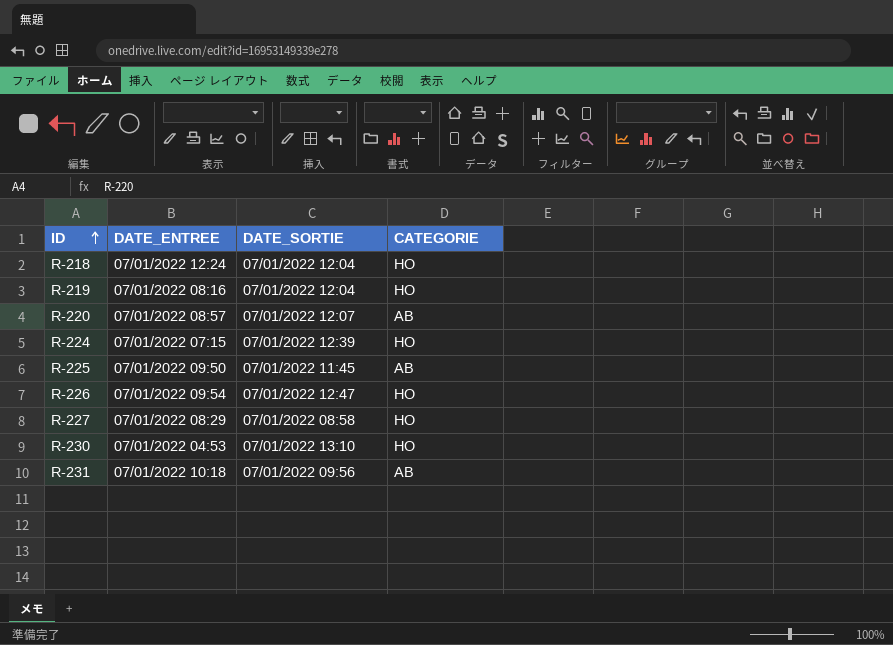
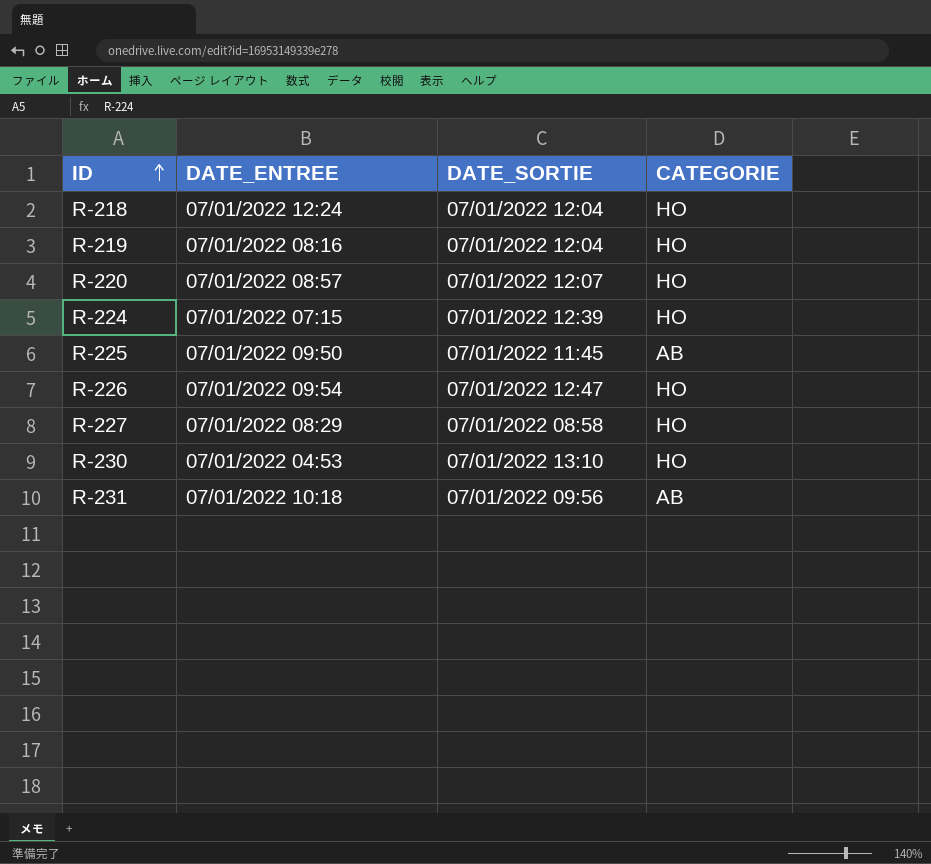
R-220 | CATEGORIE: AB -> HO

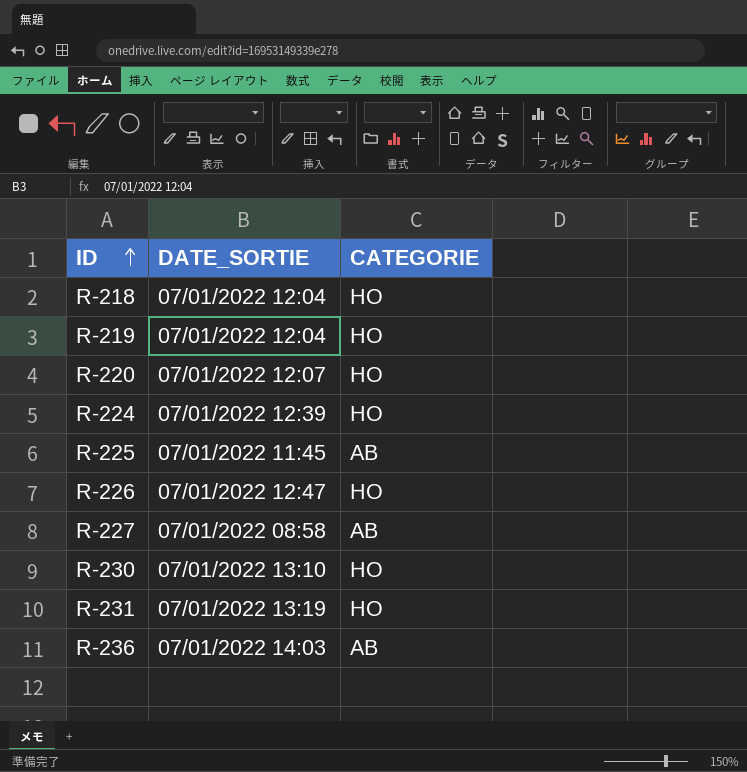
column DATE_ENTREE | position: 2 -> none
R-227 | CATEGORIE: HO -> AB
R-231 | DATE_SORTIE: 07/01/2022 09:56 -> 07/01/2022 13:19
R-231 | CATEGORIE: AB -> HO
row R-236: none -> 07/01/2022 14:03 | AB

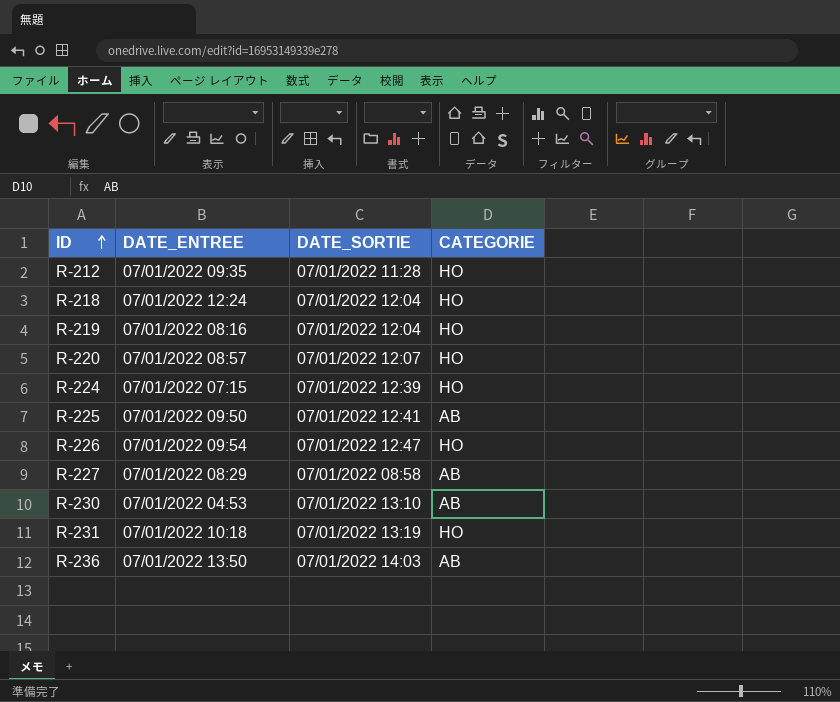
column DATE_ENTREE | position: none -> 2
row R-212: none -> 07/01/2022 09:35 | 07/01/2022 11:28 | HO
R-225 | DATE_SORTIE: 07/01/2022 11:45 -> 07/01/2022 12:41
R-230 | CATEGORIE: HO -> AB

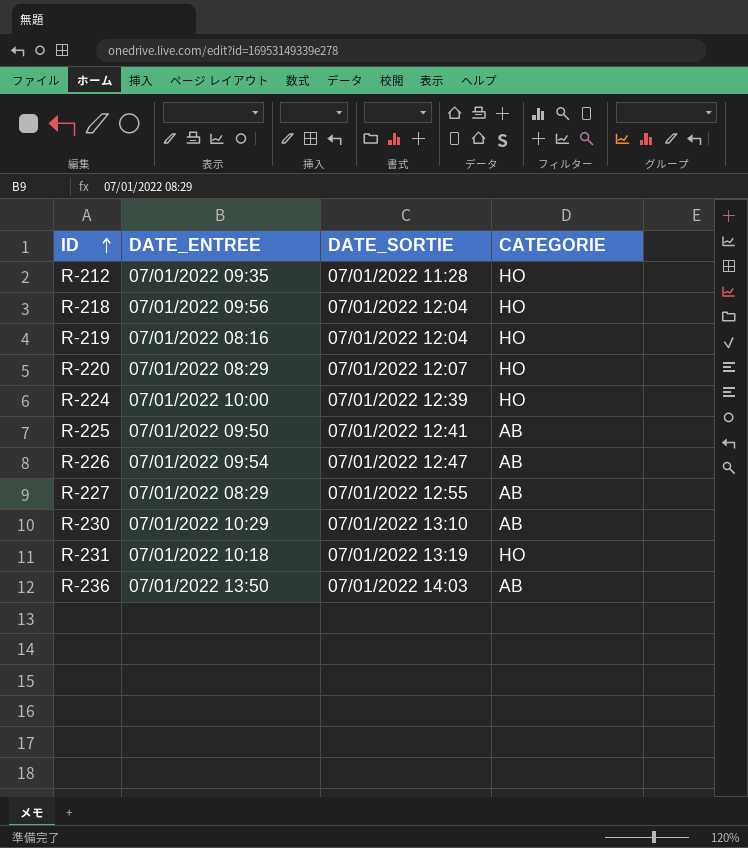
R-218 | DATE_ENTREE: 07/01/2022 12:24 -> 07/01/2022 09:56
R-220 | DATE_ENTREE: 07/01/2022 08:57 -> 07/01/2022 08:29
R-224 | DATE_ENTREE: 07/01/2022 07:15 -> 07/01/2022 10:00
R-226 | CATEGORIE: HO -> AB
R-227 | DATE_SORTIE: 07/01/2022 08:58 -> 07/01/2022 12:55
R-230 | DATE_ENTREE: 07/01/2022 04:53 -> 07/01/2022 10:29

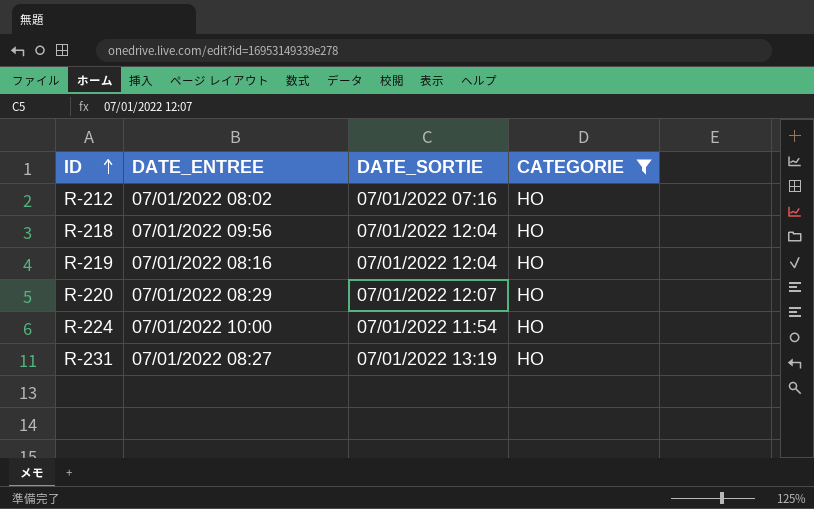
filter: none -> CATEGORIE = HO
R-212 | DATE_ENTREE: 07/01/2022 09:35 -> 07/01/2022 08:02
R-212 | DATE_SORTIE: 07/01/2022 11:28 -> 07/01/2022 07:16
R-224 | DATE_SORTIE: 07/01/2022 12:39 -> 07/01/2022 11:54
R-231 | DATE_ENTREE: 07/01/2022 10:18 -> 07/01/2022 08:27

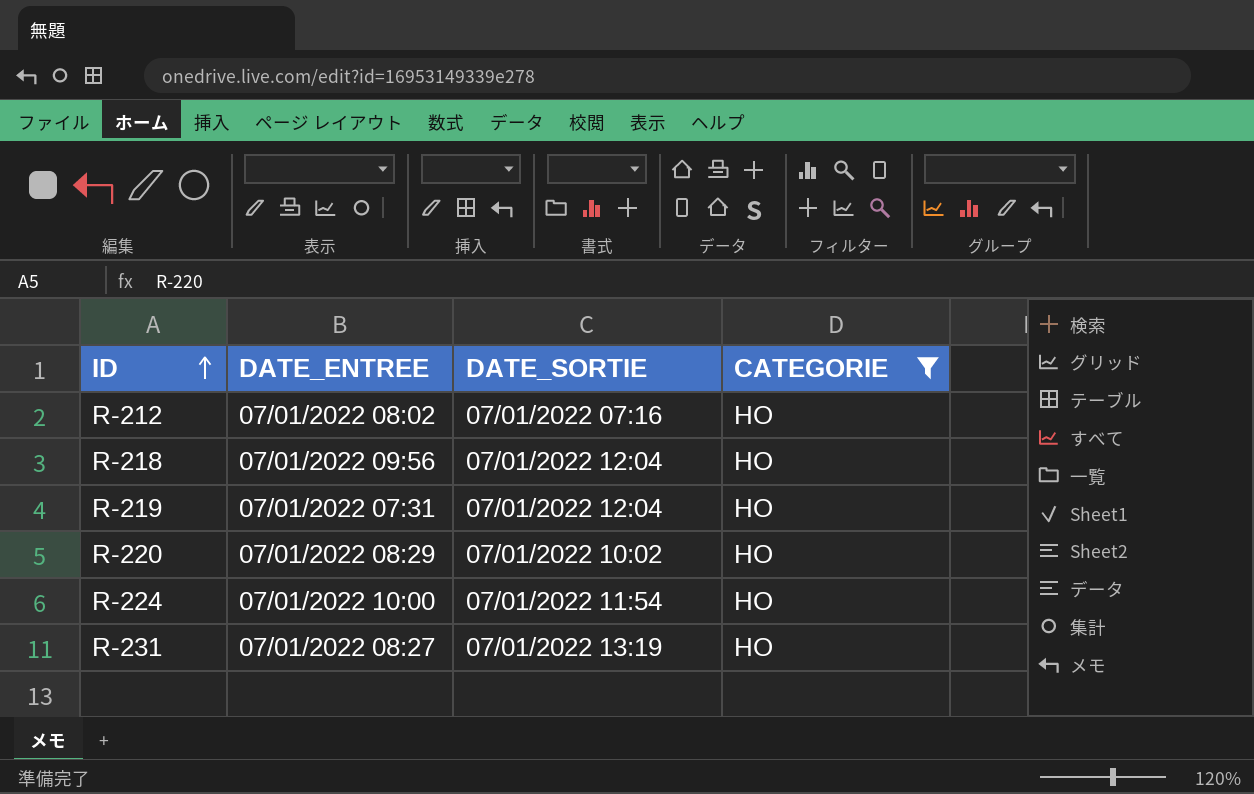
R-219 | DATE_ENTREE: 07/01/2022 08:16 -> 07/01/2022 07:31
R-220 | DATE_SORTIE: 07/01/2022 12:07 -> 07/01/2022 10:02

